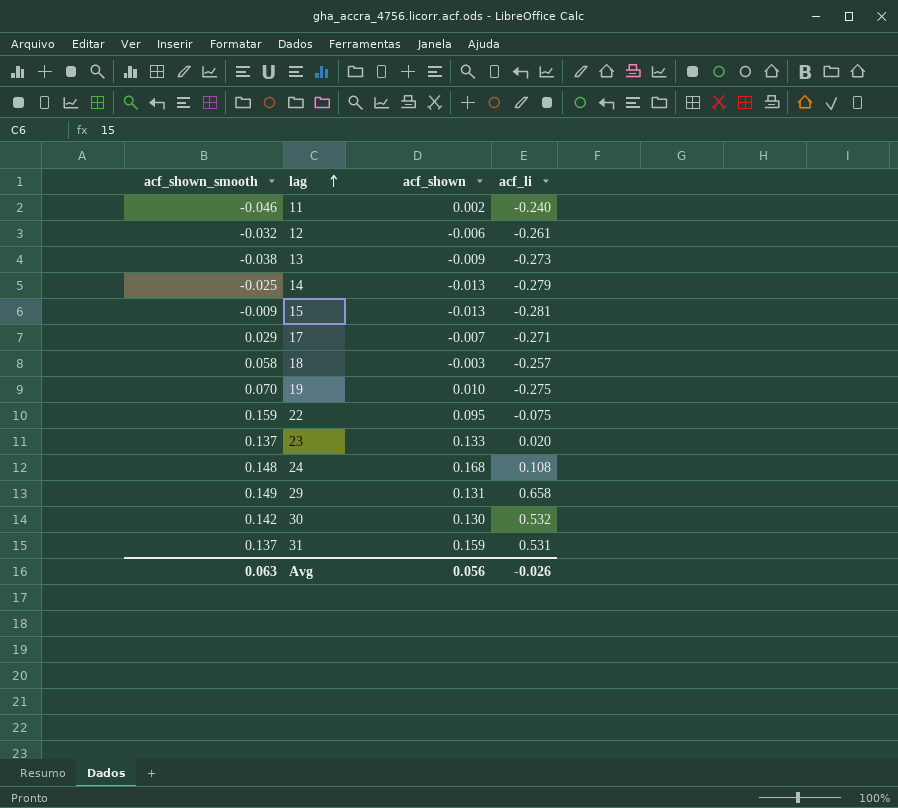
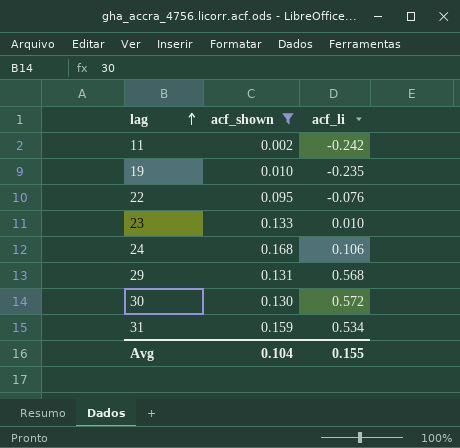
filter: none -> acf_shown >= 0.002
column acf_shown_smooth | position: 1 -> none
11 | acf_li: -0.240 -> -0.242
19 | acf_li: -0.275 -> -0.235
22 | acf_li: -0.075 -> -0.076
23 | acf_li: 0.020 -> 0.010
24 | acf_li: 0.108 -> 0.106
29 | acf_li: 0.658 -> 0.568
30 | acf_li: 0.532 -> 0.572
31 | acf_li: 0.531 -> 0.534
Avg | acf_shown: 0.056 -> 0.104
Avg | acf_li: -0.026 -> 0.155

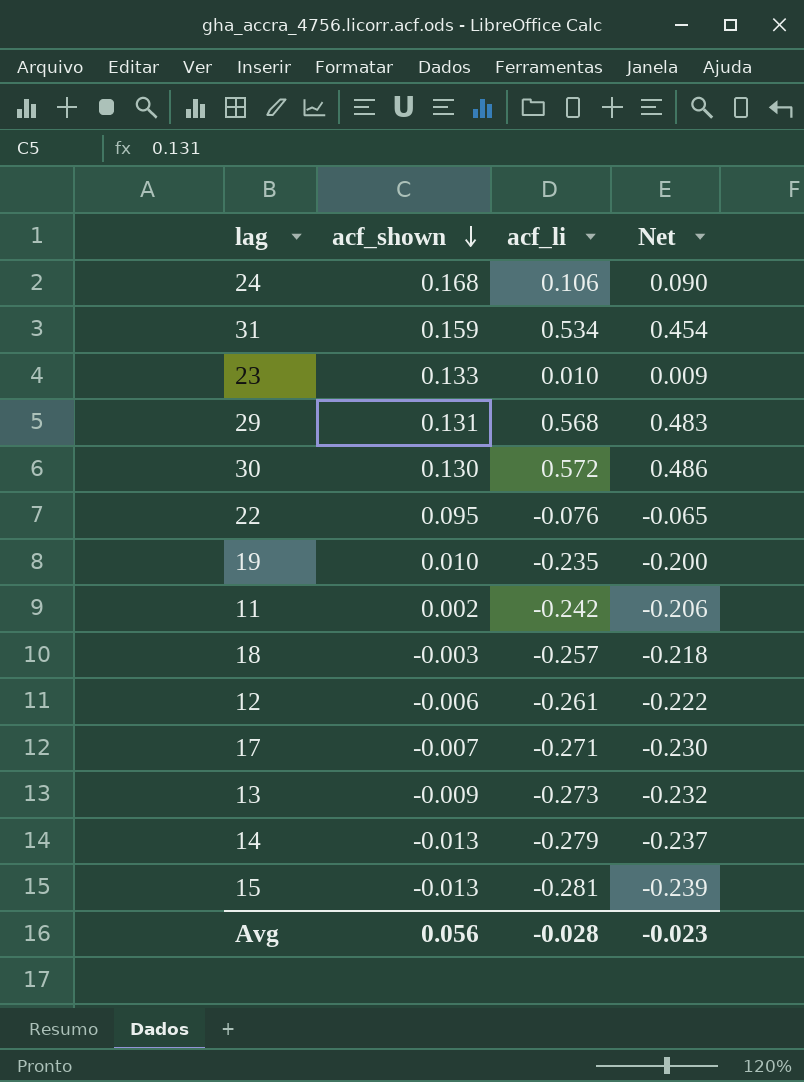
filter: acf_shown >= 0.002 -> none
row order: lag ascending -> acf_shown descending
column Net | formula: none -> [acf_li] * 0.85
Avg | acf_shown: 0.104 -> 0.056
Avg | acf_li: 0.155 -> -0.028

